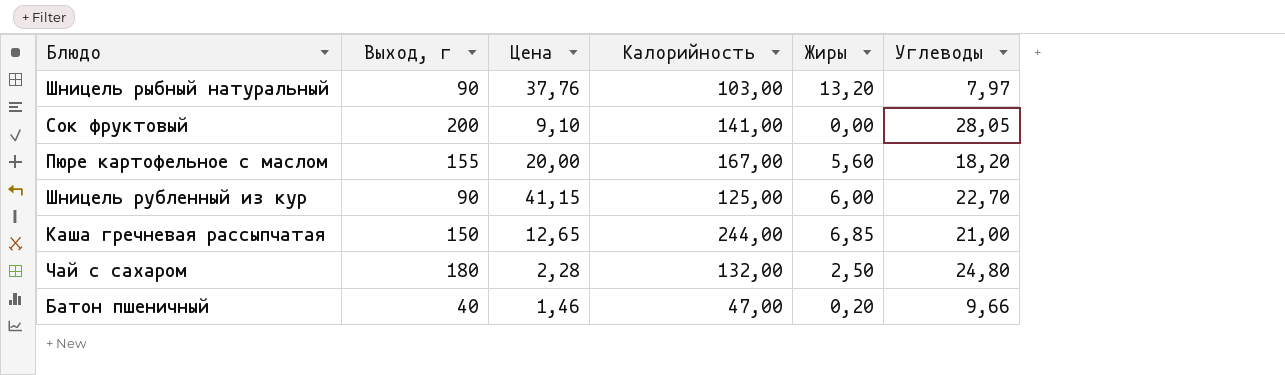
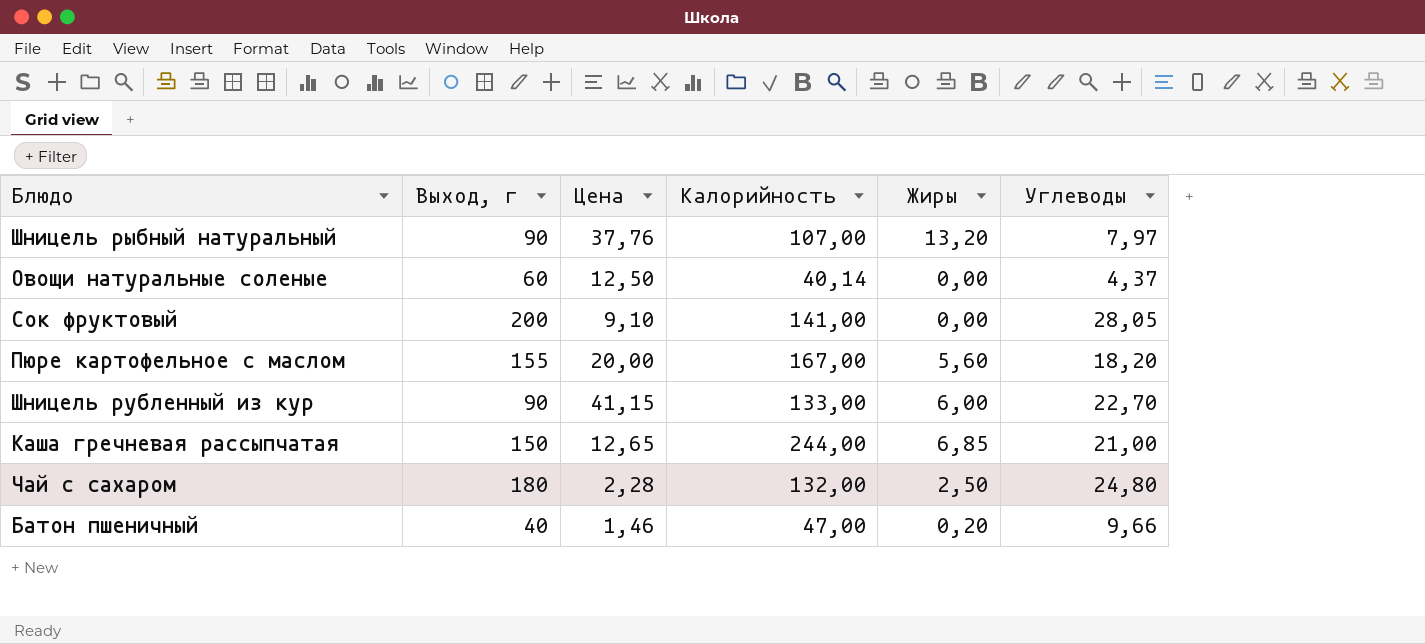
Шницель рыбный натуральный | Калорийность: 103,00 -> 107,00
row Овощи натуральные соленые: none -> 60 | 12,50 | 40,14 | 0,00 | 4,37
Шницель рубленный из кур | Калорийность: 125,00 -> 133,00

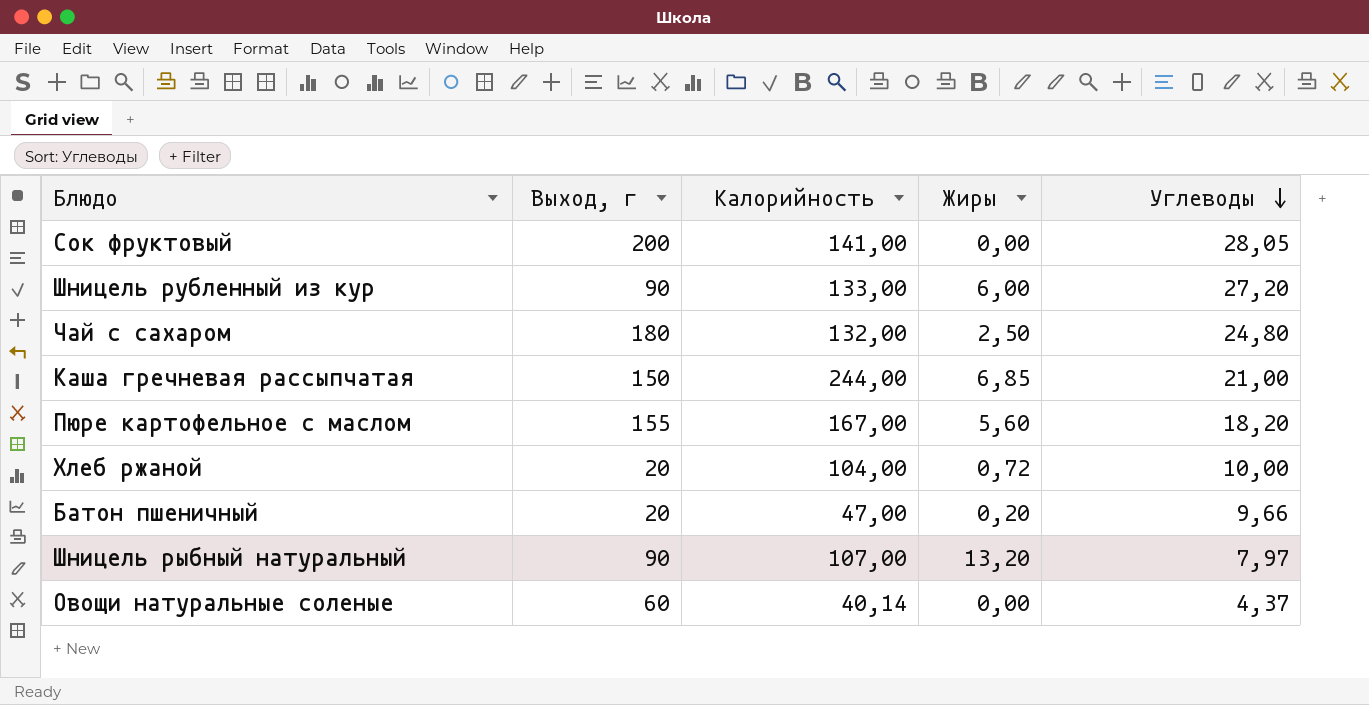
row order: none -> Углеводы descending
column Цена | position: 3 -> none
Шницель рубленный из кур | Углеводы: 22,70 -> 27,20
row Хлеб ржаной: none -> 20 | 104,00 | 0,72 | 10,00
Батон пшеничный | Выход, г: 40 -> 20

